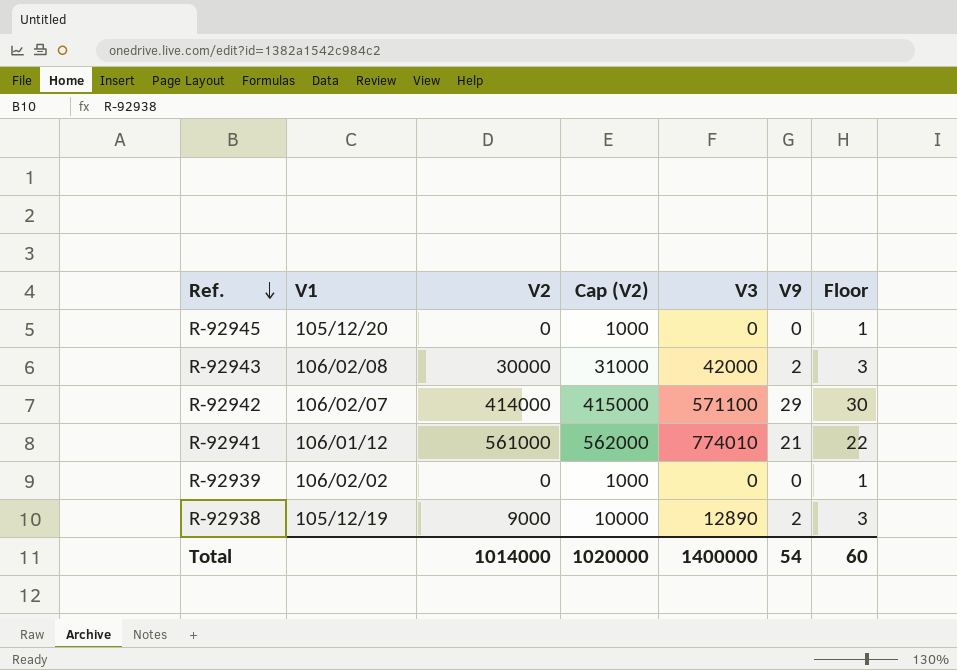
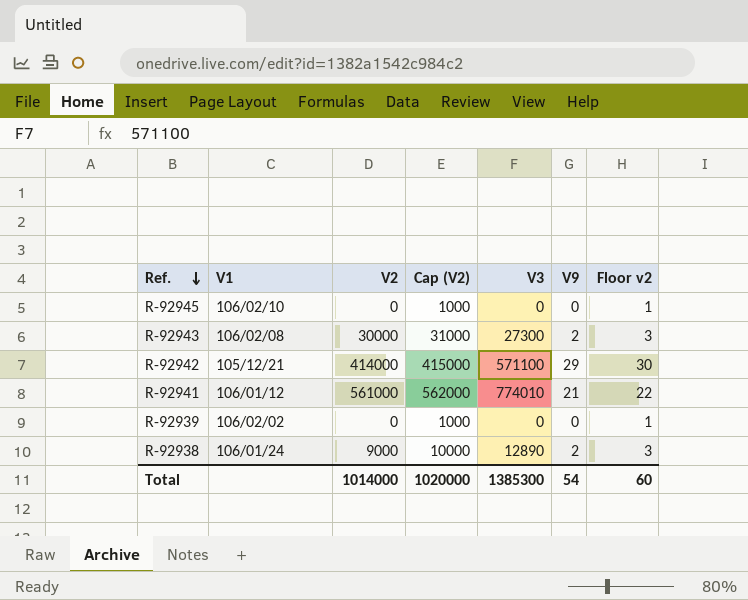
column name: Floor -> Floor v2
R-92945 | V1: 105/12/20 -> 106/02/10
R-92943 | V3: 42000 -> 27300
R-92942 | V1: 106/02/07 -> 105/12/21
R-92938 | V1: 105/12/19 -> 106/01/24
Total | V3: 1400000 -> 1385300

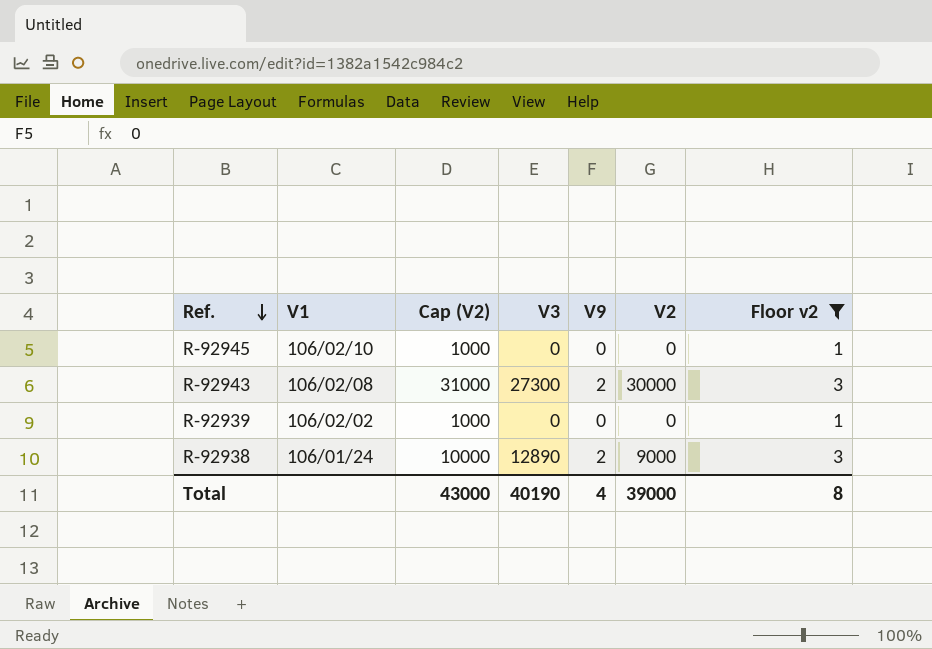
filter: none -> Floor v2 <= 3
column V2 | position: 3 -> 6
Total | Cap (V2): 1020000 -> 43000
Total | V3: 1385300 -> 40190
Total | V9: 54 -> 4
Total | V2: 1014000 -> 39000
Total | Floor v2: 60 -> 8

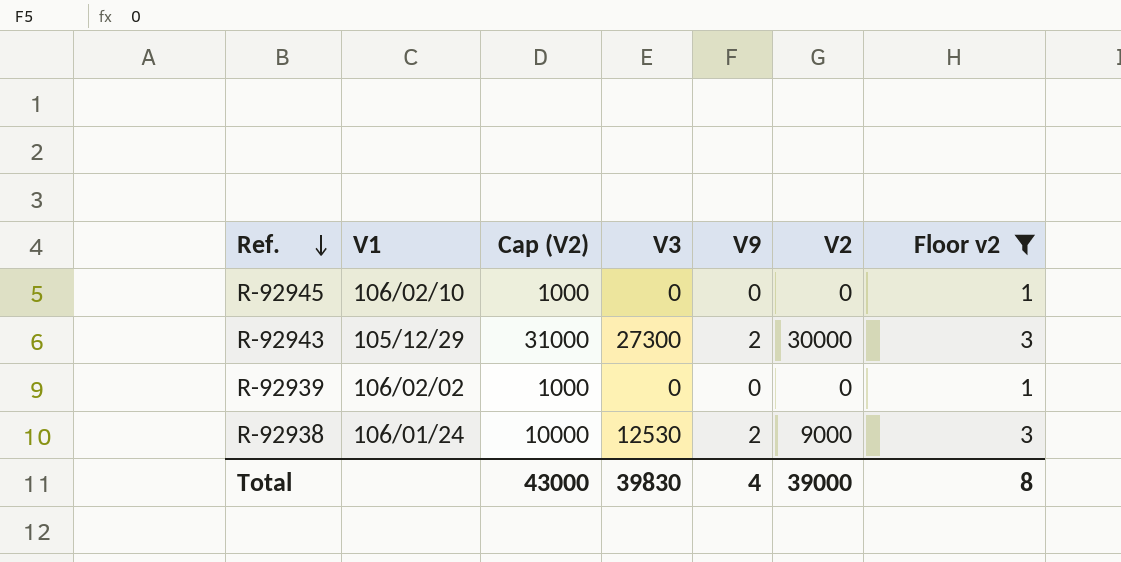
R-92943 | V1: 106/02/08 -> 105/12/29
R-92938 | V3: 12890 -> 12530
Total | V3: 40190 -> 39830

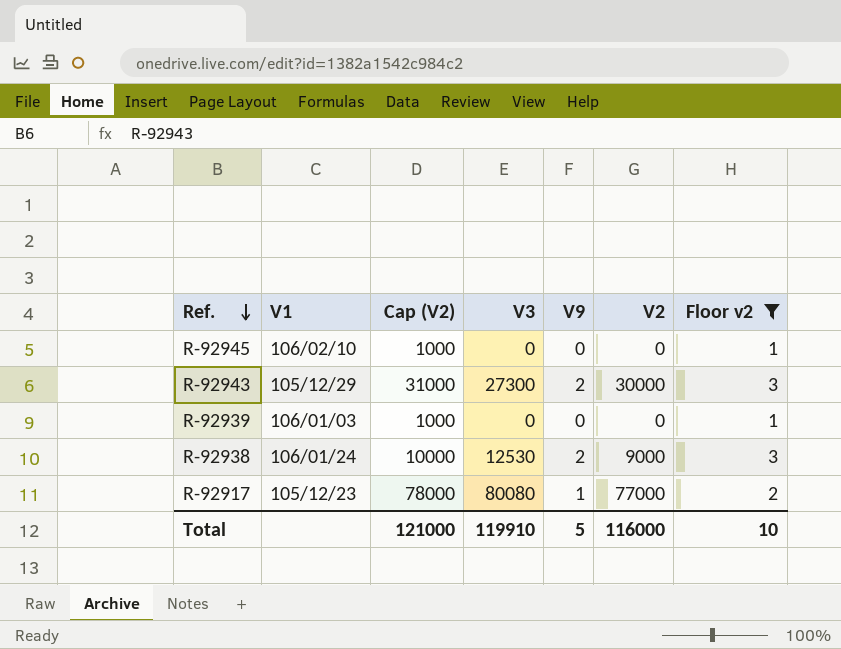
R-92939 | V1: 106/02/02 -> 106/01/03
row R-92917: none -> 105/12/23 | 78000 | 80080 | 1 | 77000 | 2
Total | Cap (V2): 43000 -> 121000
Total | V3: 39830 -> 119910
Total | V9: 4 -> 5
Total | V2: 39000 -> 116000
Total | Floor v2: 8 -> 10

